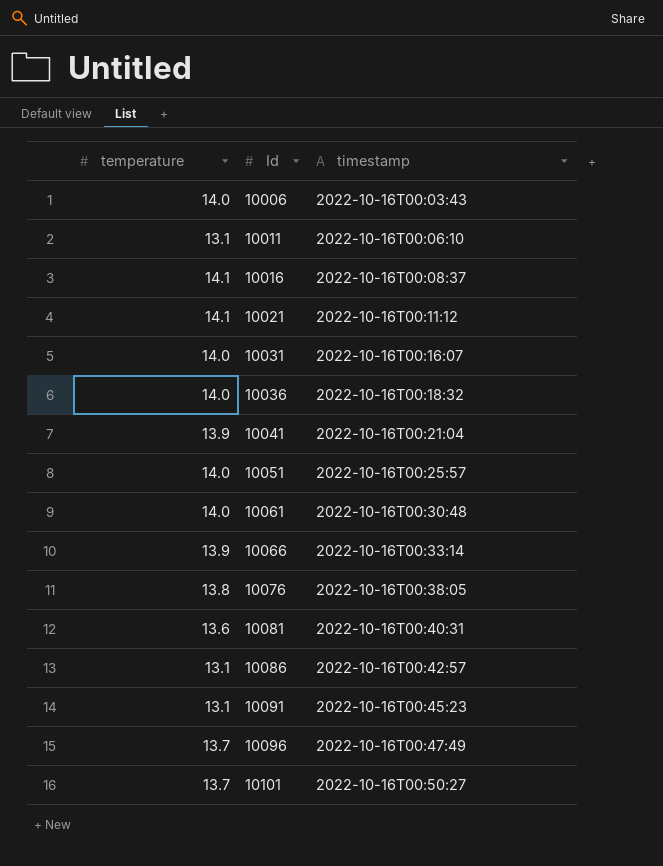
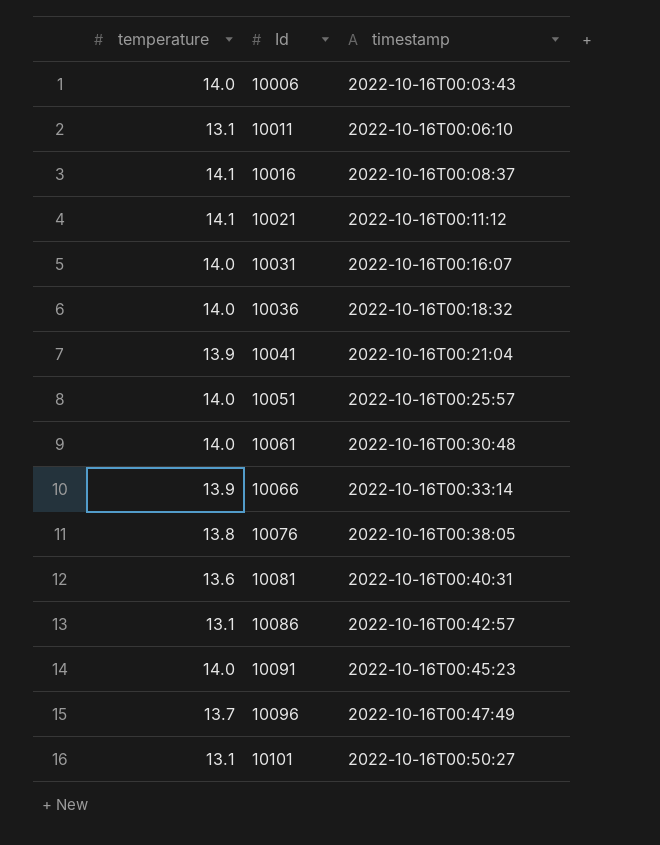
10091 | temperature: 13.1 -> 14.0
10101 | temperature: 13.7 -> 13.1

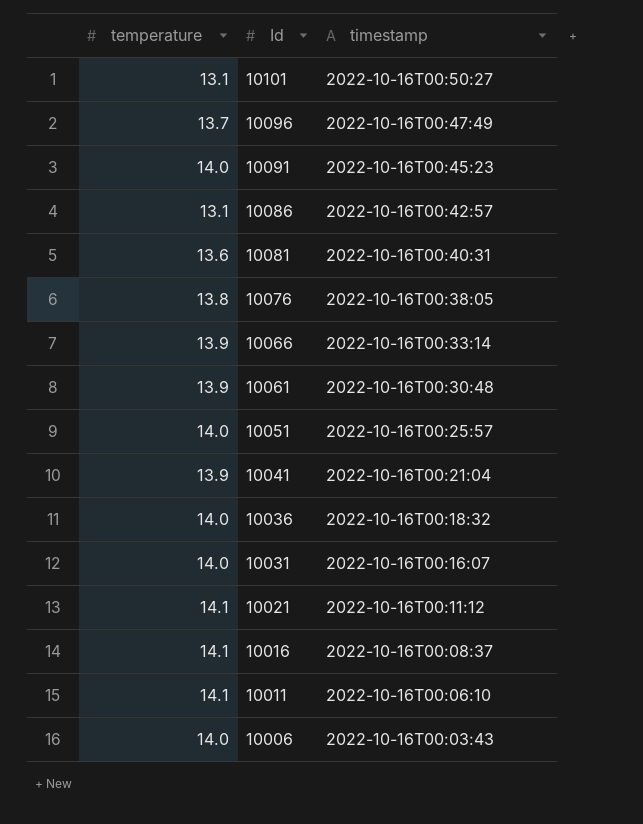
row order: Id ascending -> Id descending
10061 | temperature: 14.0 -> 13.9
10011 | temperature: 13.1 -> 14.1

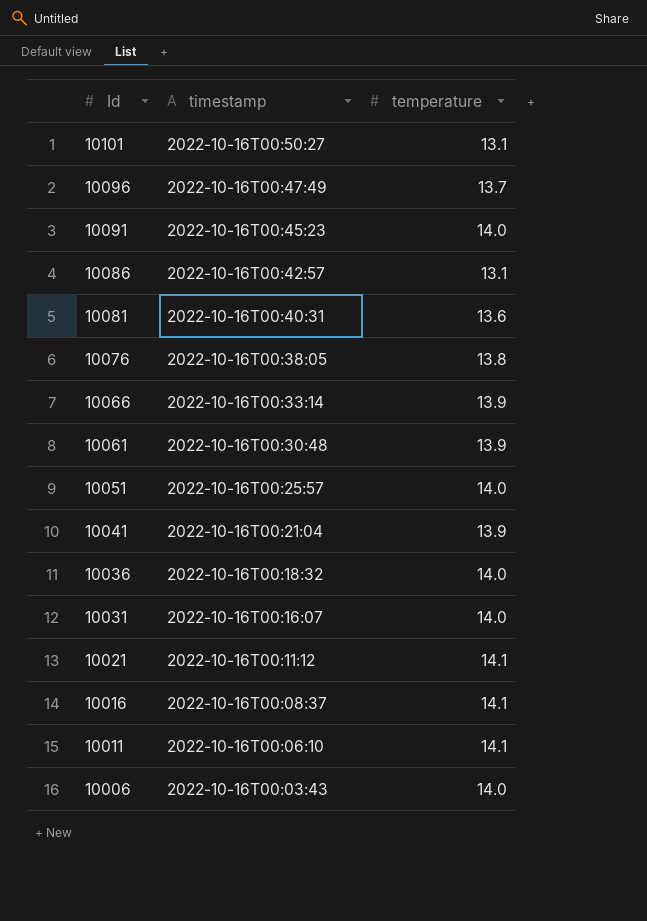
column temperature | position: 1 -> 3

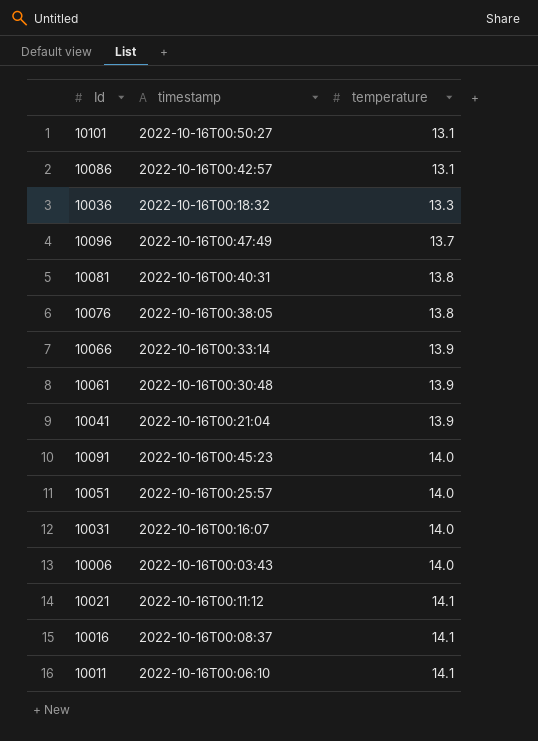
row order: Id descending -> temperature ascending
10036 | temperature: 14.0 -> 13.3
10081 | temperature: 13.6 -> 13.8

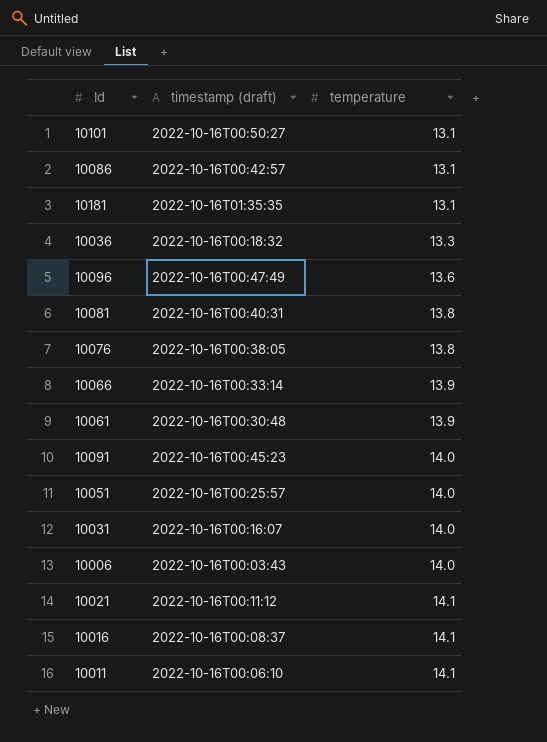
column name: timestamp -> timestamp (draft)
row 10041: 2022-10-16T00:21:04 | 13.9 -> none
row 10181: none -> 2022-10-16T01:35:35 | 13.1
10096 | temperature: 13.7 -> 13.6

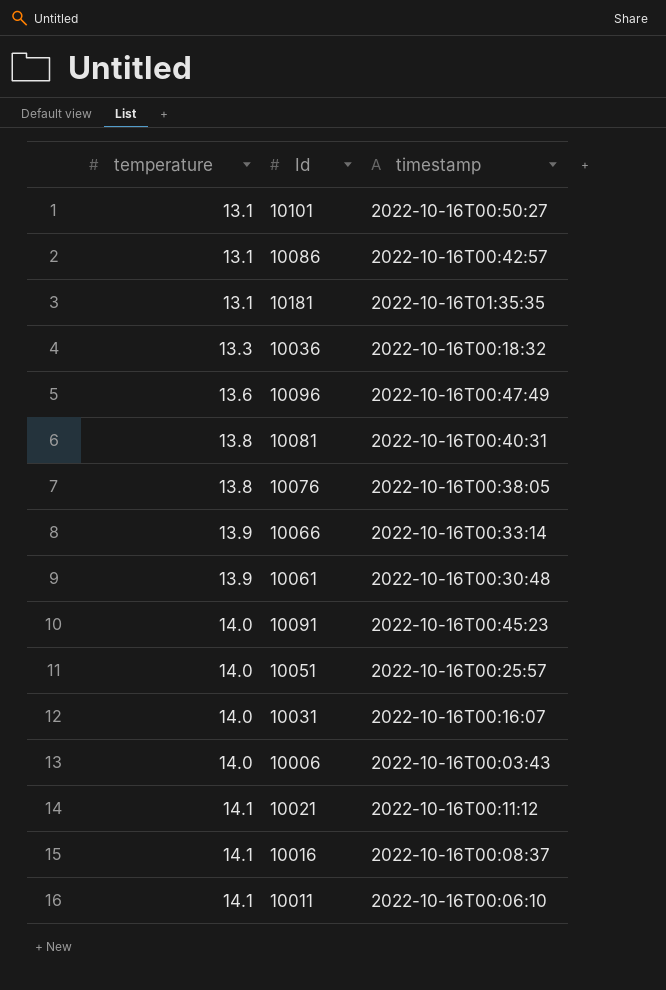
column temperature | position: 3 -> 1
column name: timestamp (draft) -> timestamp

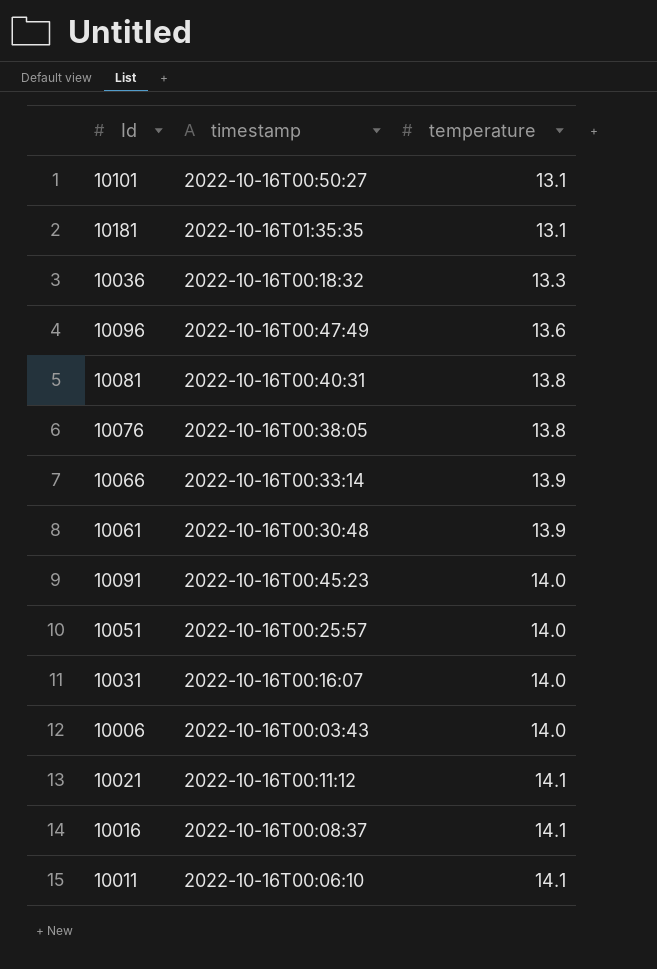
column temperature | position: 1 -> 3
row 10086: 13.1 | 2022-10-16T00:42:57 -> none

